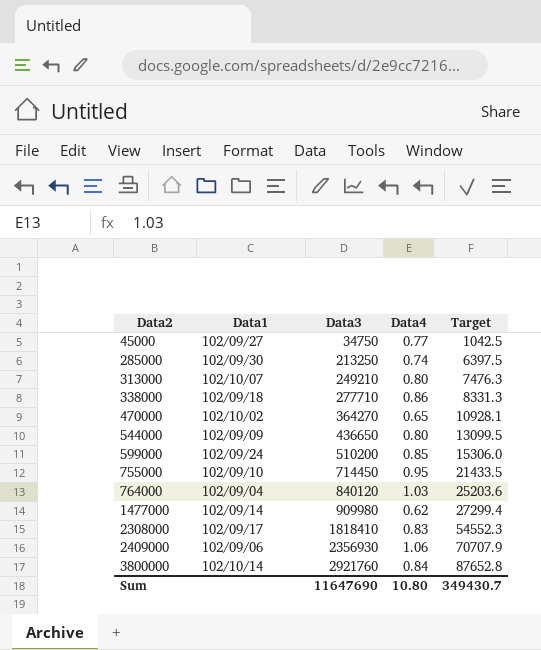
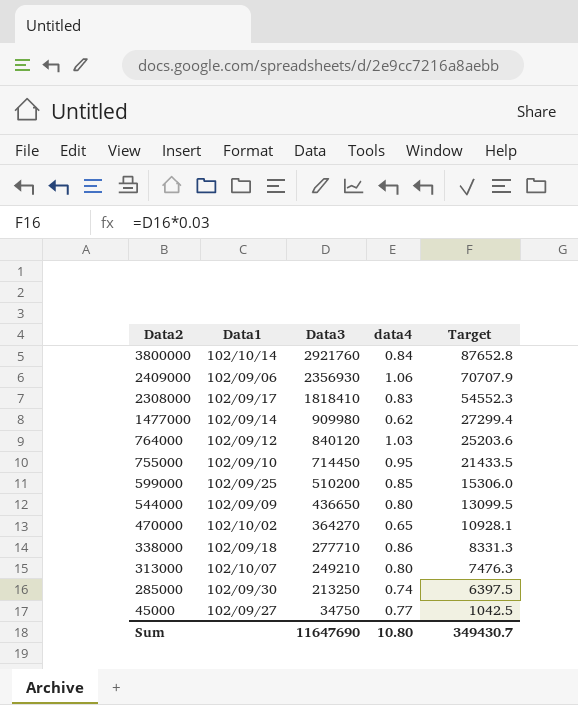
row order: Data2 ascending -> Data2 descending
column name: Data4 -> data4
764000 | Data1: 102/09/04 -> 102/09/12
599000 | Data1: 102/09/24 -> 102/09/25

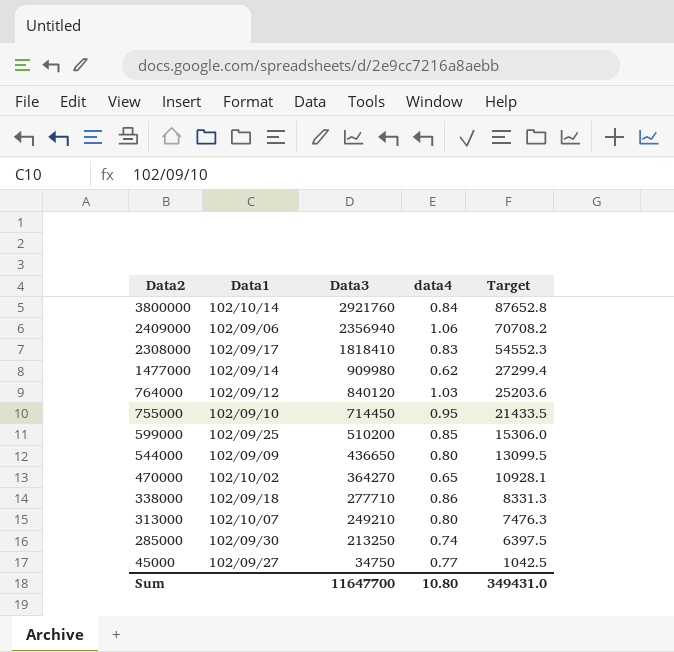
2409000 | Data3: 2356930 -> 2356940
2409000 | Target: 70707.9 -> 70708.2
Sum | Data3: 11647690 -> 11647700
Sum | Target: 349430.7 -> 349431.0

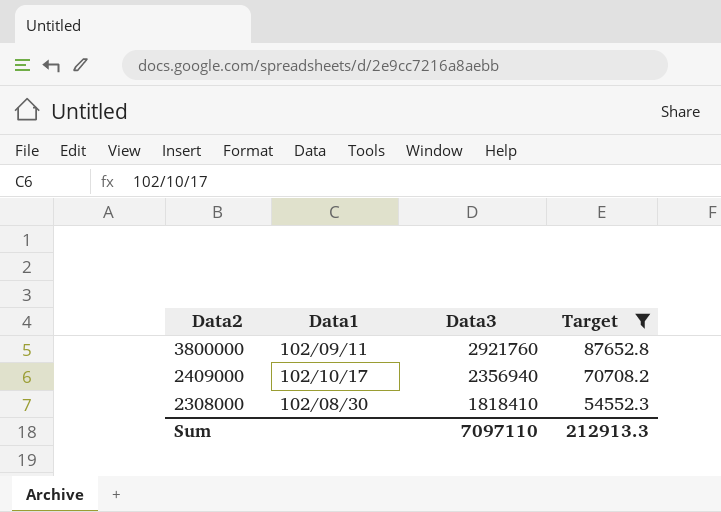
filter: none -> Target >= 54552.3
column data4 | position: 4 -> none
3800000 | Data1: 102/10/14 -> 102/09/11
2409000 | Data1: 102/09/06 -> 102/10/17
2308000 | Data1: 102/09/17 -> 102/08/30
Sum | Data3: 11647700 -> 7097110
Sum | Target: 349431.0 -> 212913.3

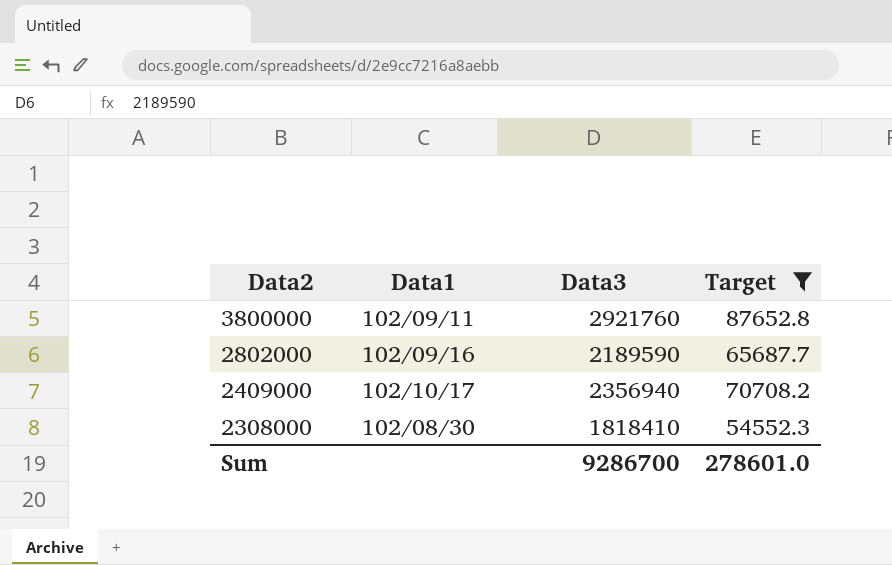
row 2802000: none -> 102/09/16 | 2189590 | 65687.7
Sum | Data3: 7097110 -> 9286700
Sum | Target: 212913.3 -> 278601.0

